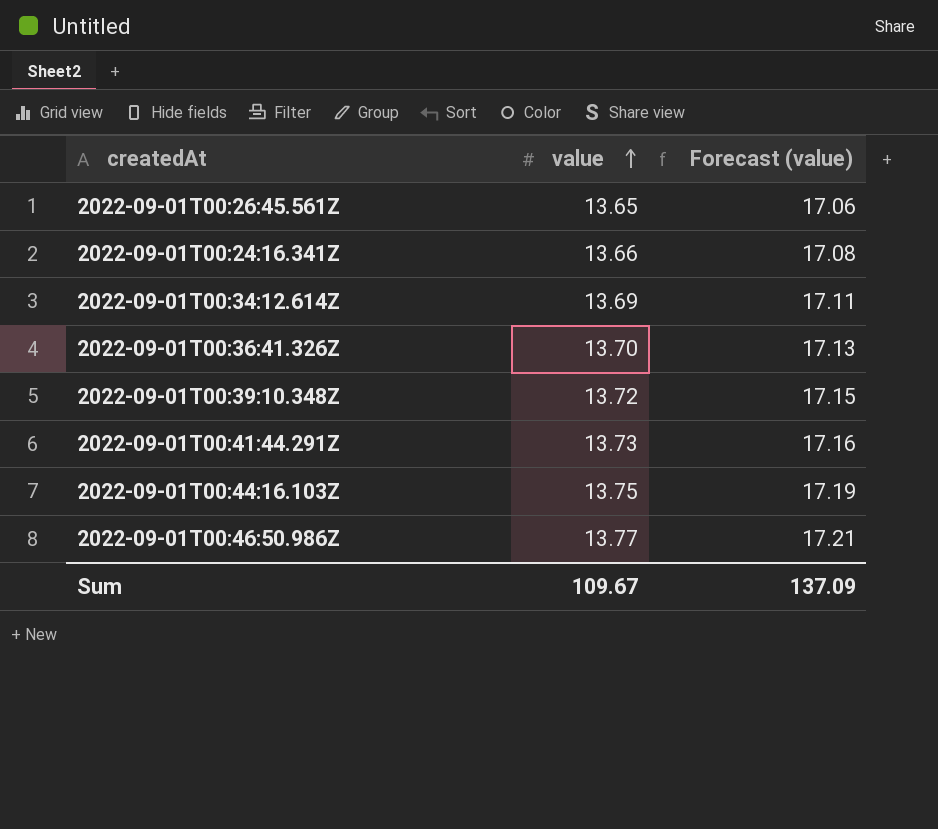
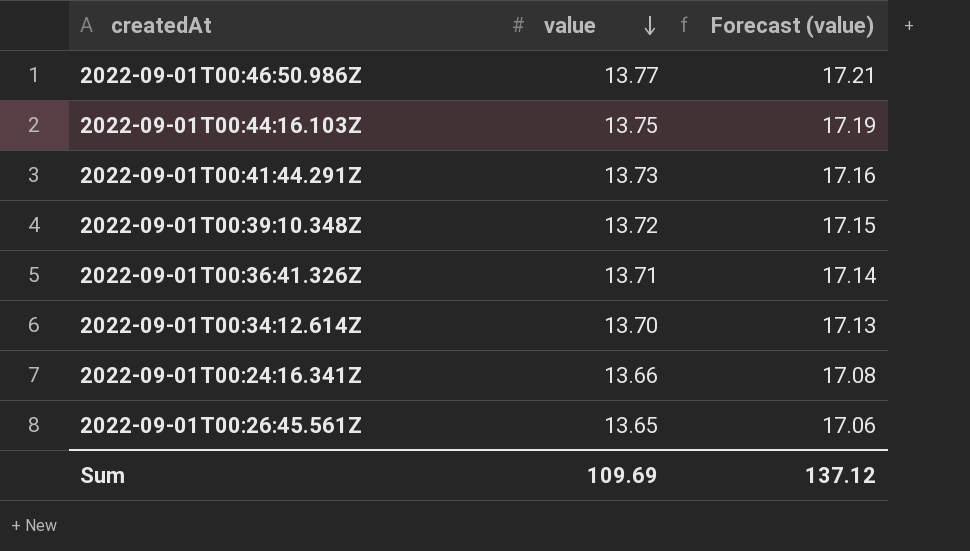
row order: value ascending -> value descending
2022-09-01T00:36:41.326Z | value: 13.70 -> 13.71
2022-09-01T00:36:41.326Z | Forecast (value): 17.13 -> 17.14
2022-09-01T00:34:12.614Z | value: 13.69 -> 13.70
2022-09-01T00:34:12.614Z | Forecast (value): 17.11 -> 17.13
Sum | value: 109.67 -> 109.69
Sum | Forecast (value): 137.09 -> 137.12

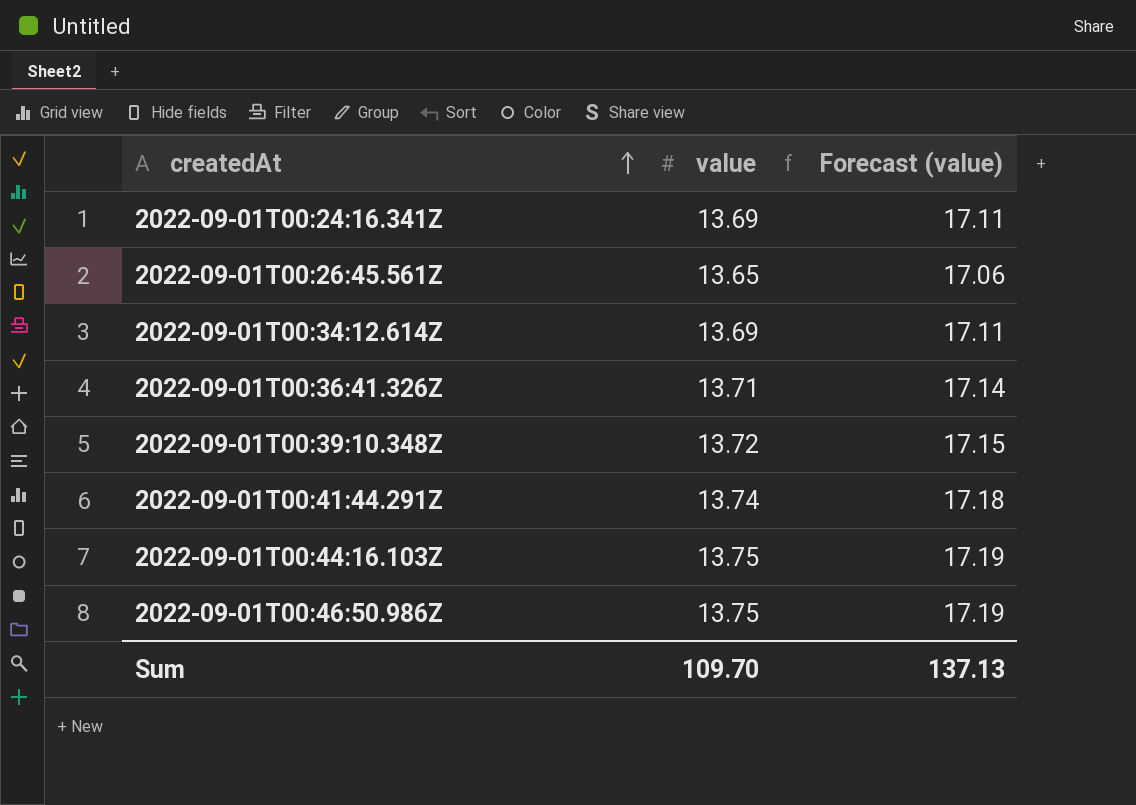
row order: value descending -> createdAt ascending
2022-09-01T00:24:16.341Z | value: 13.66 -> 13.69
2022-09-01T00:24:16.341Z | Forecast (value): 17.08 -> 17.11
2022-09-01T00:34:12.614Z | value: 13.70 -> 13.69
2022-09-01T00:34:12.614Z | Forecast (value): 17.13 -> 17.11
2022-09-01T00:41:44.291Z | value: 13.73 -> 13.74
2022-09-01T00:41:44.291Z | Forecast (value): 17.16 -> 17.18
2022-09-01T00:46:50.986Z | value: 13.77 -> 13.75
2022-09-01T00:46:50.986Z | Forecast (value): 17.21 -> 17.19
Sum | value: 109.69 -> 109.70
Sum | Forecast (value): 137.12 -> 137.13

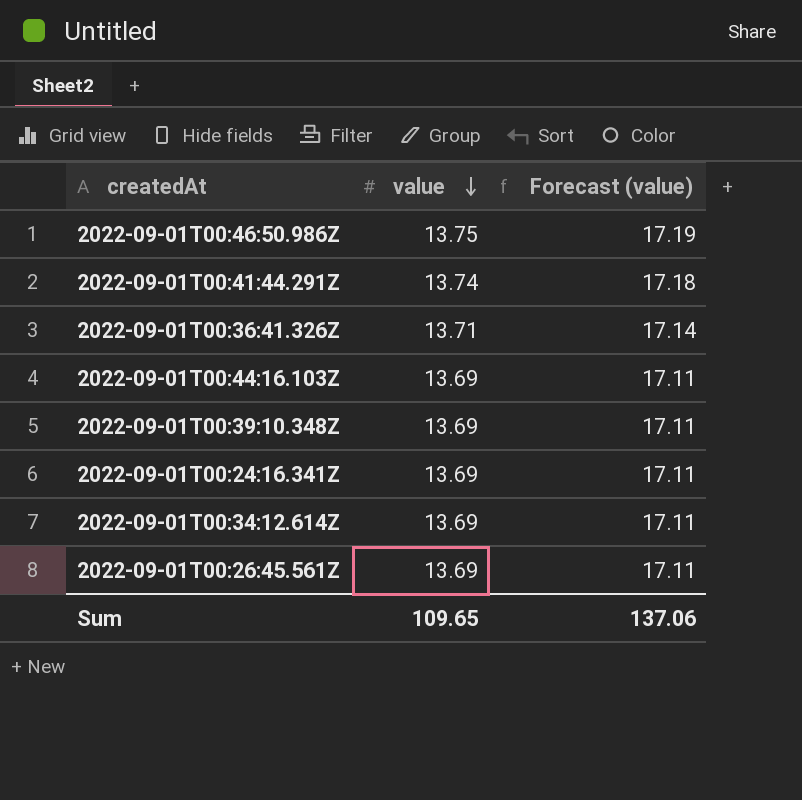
row order: createdAt ascending -> value descending
2022-09-01T00:44:16.103Z | value: 13.75 -> 13.69
2022-09-01T00:44:16.103Z | Forecast (value): 17.19 -> 17.11
2022-09-01T00:39:10.348Z | value: 13.72 -> 13.69
2022-09-01T00:39:10.348Z | Forecast (value): 17.15 -> 17.11
2022-09-01T00:26:45.561Z | value: 13.65 -> 13.69
2022-09-01T00:26:45.561Z | Forecast (value): 17.06 -> 17.11
Sum | value: 109.70 -> 109.65
Sum | Forecast (value): 137.13 -> 137.06

